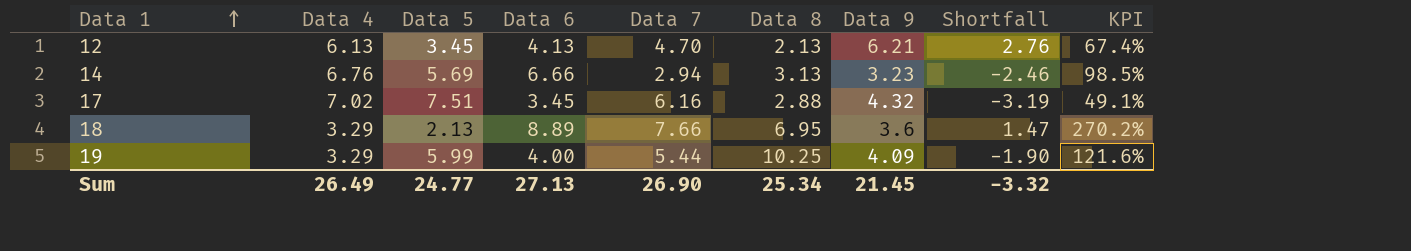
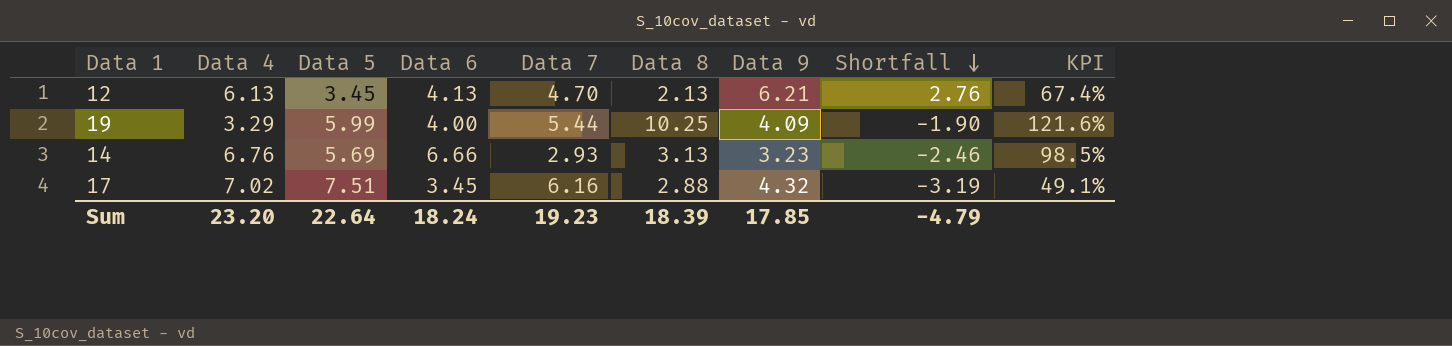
row order: Data 1 ascending -> Shortfall descending
row 18: 3.29 | 2.13 | 8.89 | 7.66 | 6.95 | 3.6 | 1.47 | 270.2% -> none
14 | Data 7: 2.94 -> 2.93
Sum | Data 4: 26.49 -> 23.20
Sum | Data 5: 24.77 -> 22.64
Sum | Data 6: 27.13 -> 18.24
Sum | Data 7: 26.90 -> 19.23
Sum | Data 8: 25.34 -> 18.39
Sum | Data 9: 21.45 -> 17.85
Sum | Shortfall: -3.32 -> -4.79

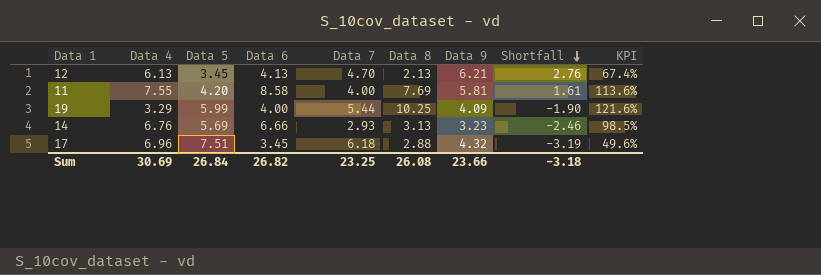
row 11: none -> 7.55 | 4.20 | 8.58 | 4.00 | 7.69 | 5.81 | 1.61 | 113.6%
17 | Data 4: 7.02 -> 6.96
17 | Data 7: 6.16 -> 6.18
17 | KPI: 49.1% -> 49.6%
Sum | Data 4: 23.20 -> 30.69
Sum | Data 5: 22.64 -> 26.84
Sum | Data 6: 18.24 -> 26.82
Sum | Data 7: 19.23 -> 23.25
Sum | Data 8: 18.39 -> 26.08
Sum | Data 9: 17.85 -> 23.66
Sum | Shortfall: -4.79 -> -3.18

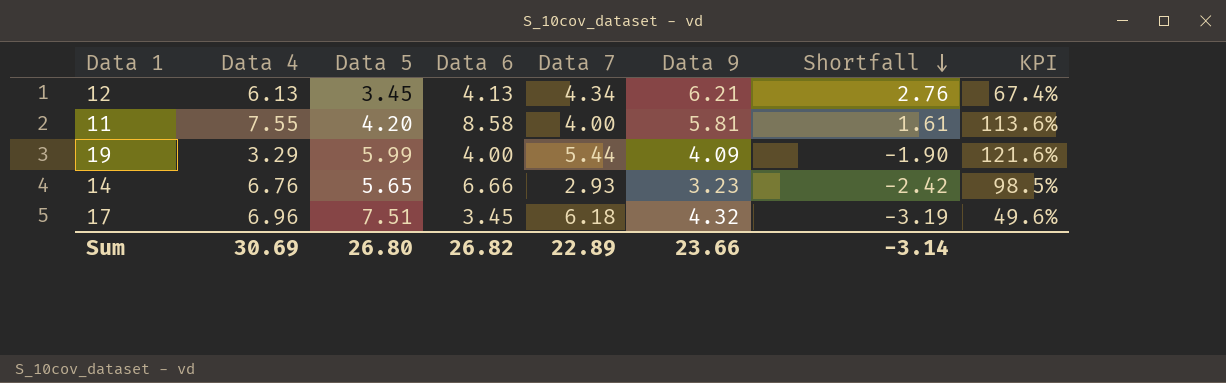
column Data 8 | position: 6 -> none
12 | Data 7: 4.70 -> 4.34
14 | Data 5: 5.69 -> 5.65
14 | Shortfall: -2.46 -> -2.42
Sum | Data 5: 26.84 -> 26.80
Sum | Data 7: 23.25 -> 22.89
Sum | Shortfall: -3.18 -> -3.14

